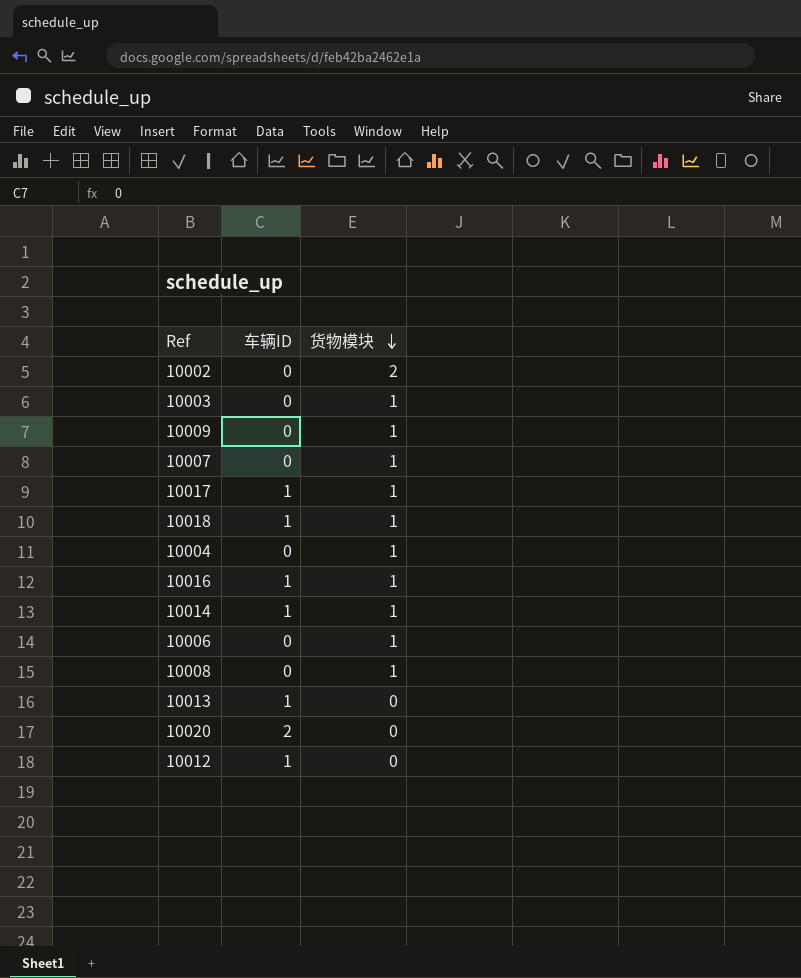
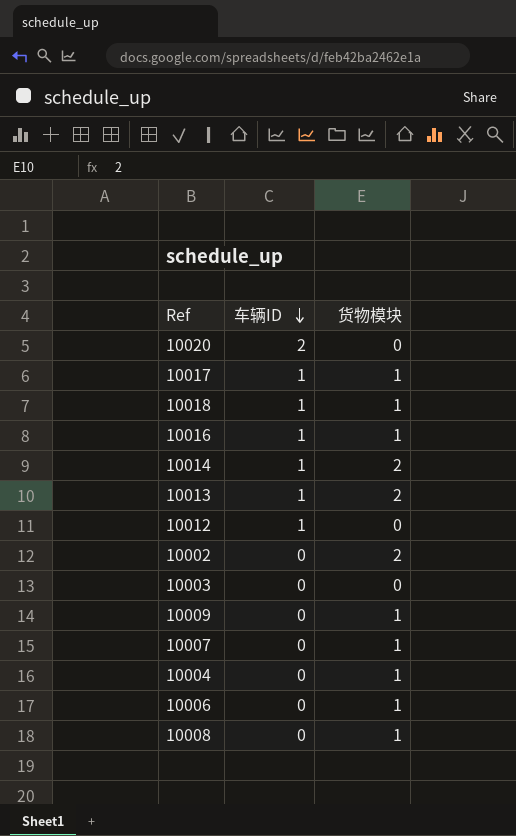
row order: 货物模块 descending -> 车辆ID descending
10014 | 货物模块: 1 -> 2
10013 | 货物模块: 0 -> 2
10003 | 货物模块: 1 -> 0

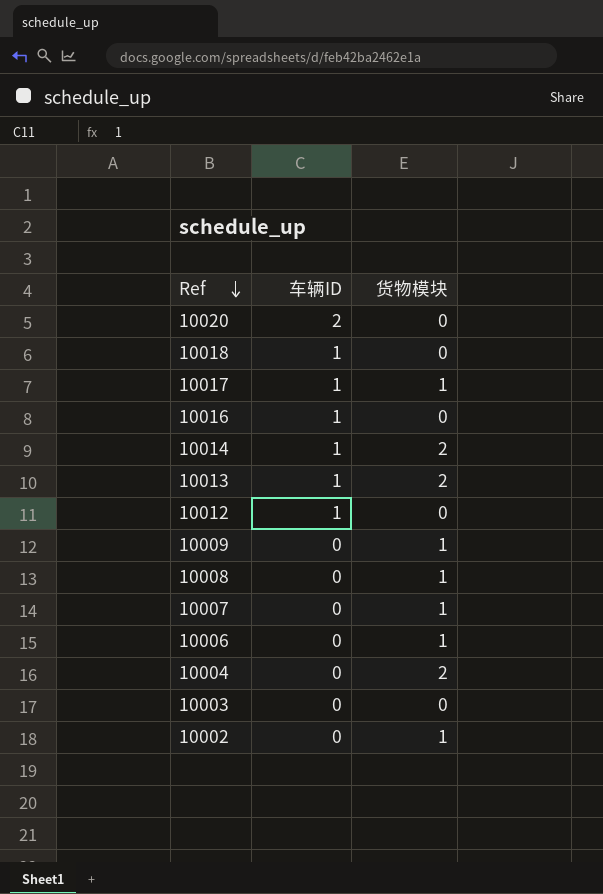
row order: 车辆ID descending -> Ref descending
10018 | 货物模块: 1 -> 0
10016 | 货物模块: 1 -> 0
10004 | 货物模块: 1 -> 2
10002 | 货物模块: 2 -> 1

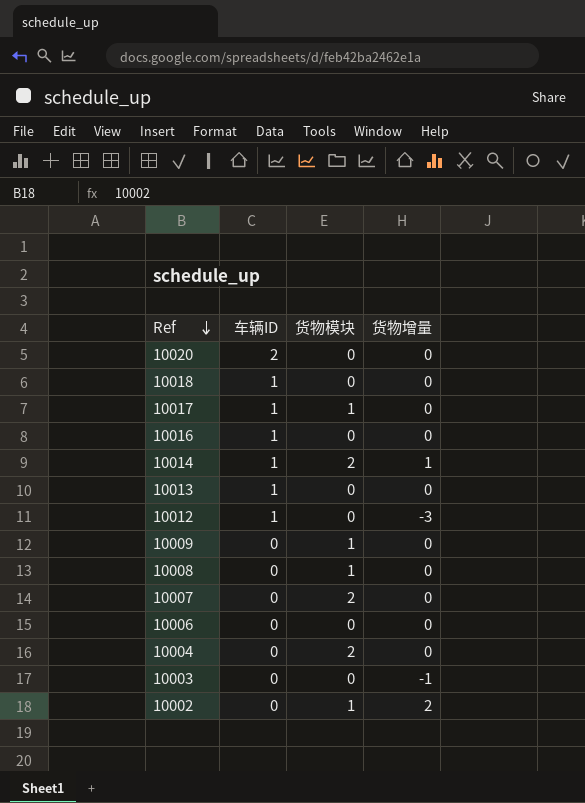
column 货物增量 | position: none -> 4
10013 | 货物模块: 2 -> 0
10007 | 货物模块: 1 -> 2
10006 | 货物模块: 1 -> 0

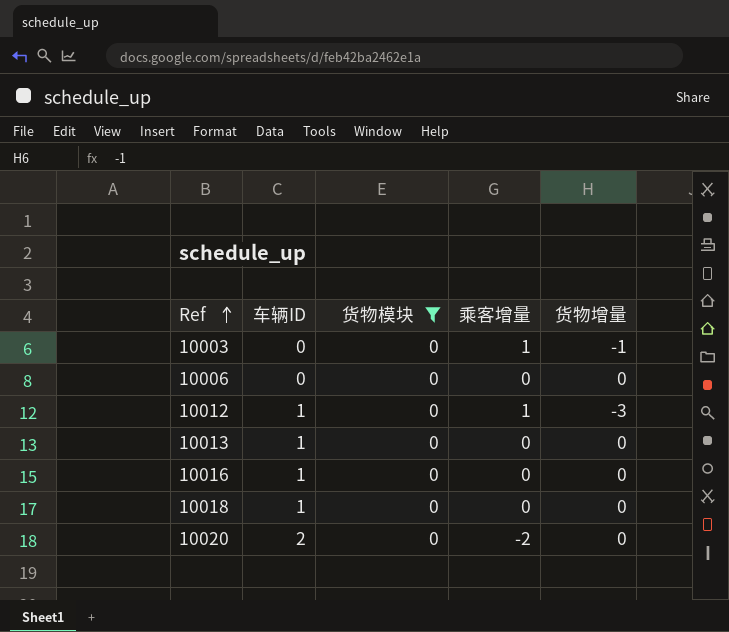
filter: none -> 货物模块 = 0
row order: Ref descending -> Ref ascending
column 乘客增量 | position: none -> 4

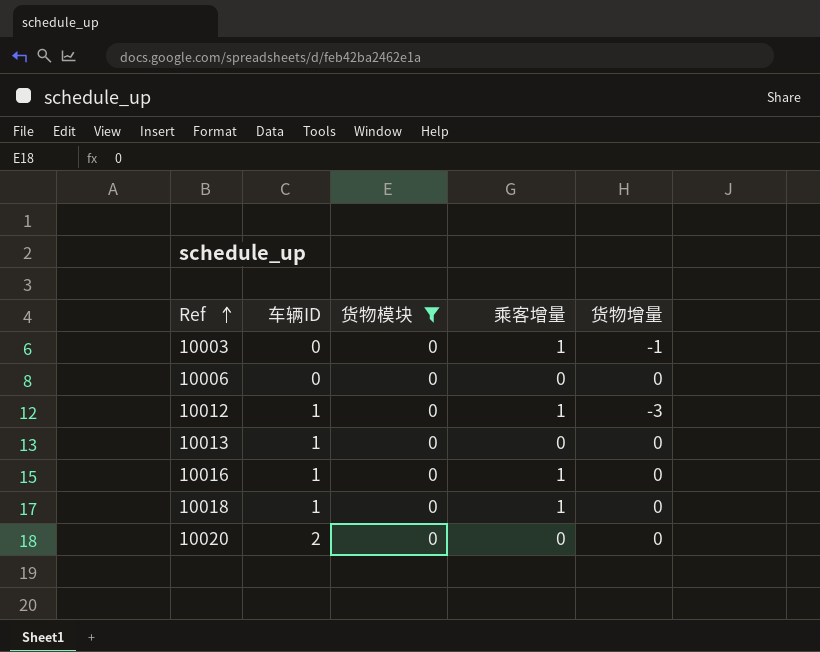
10016 | 乘客增量: 0 -> 1
10018 | 乘客增量: 0 -> 1
10020 | 乘客增量: -2 -> 0

